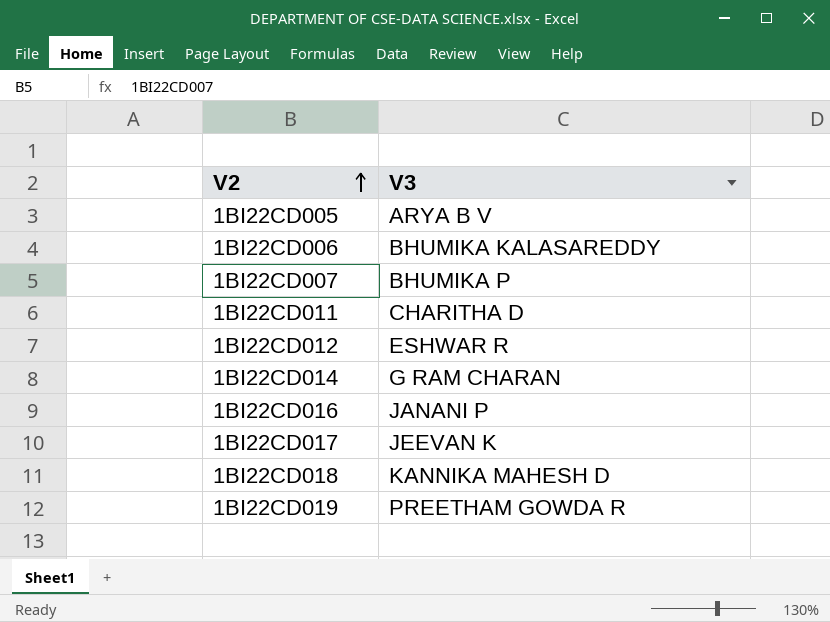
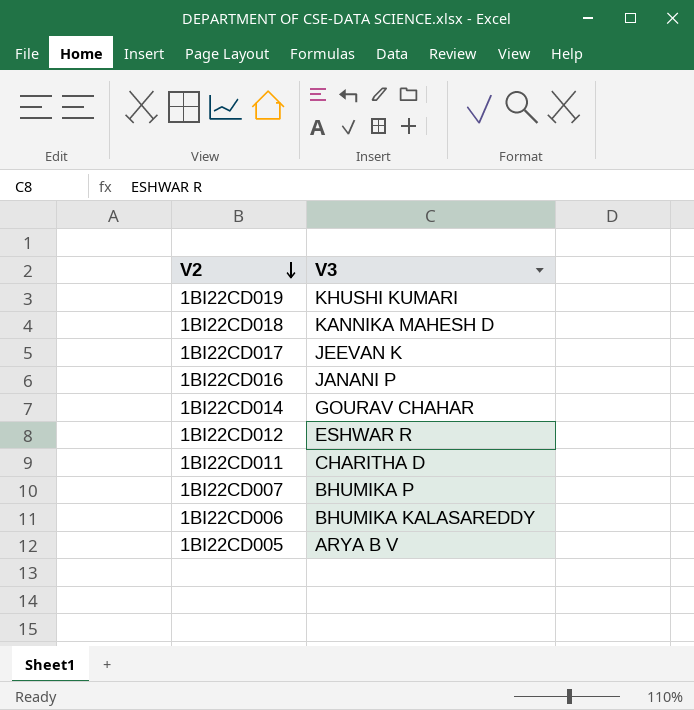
row order: V2 ascending -> V2 descending
1BI22CD019 | V3: PREETHAM GOWDA R -> KHUSHI KUMARI
1BI22CD014 | V3: G RAM CHARAN -> GOURAV CHAHAR

